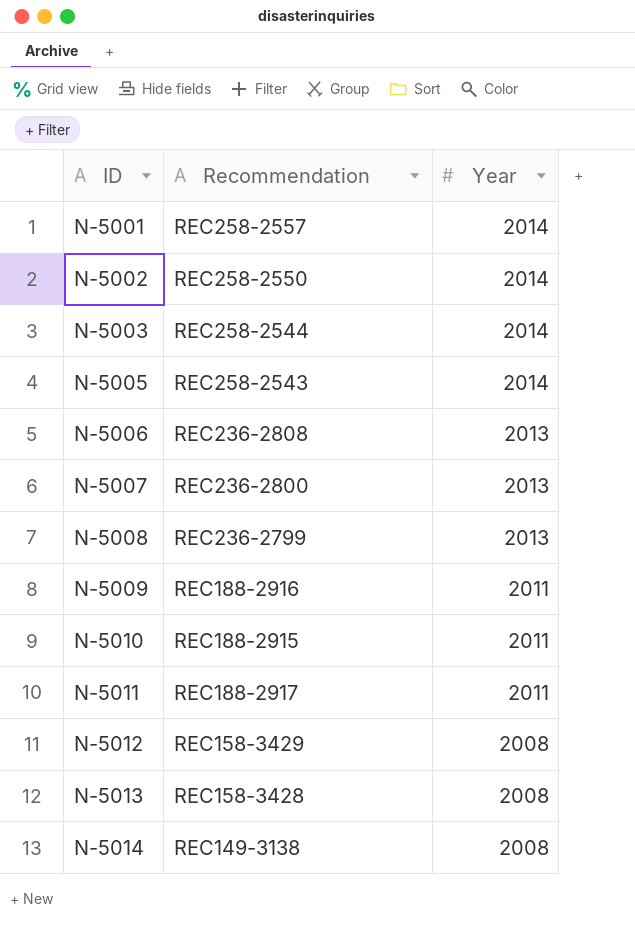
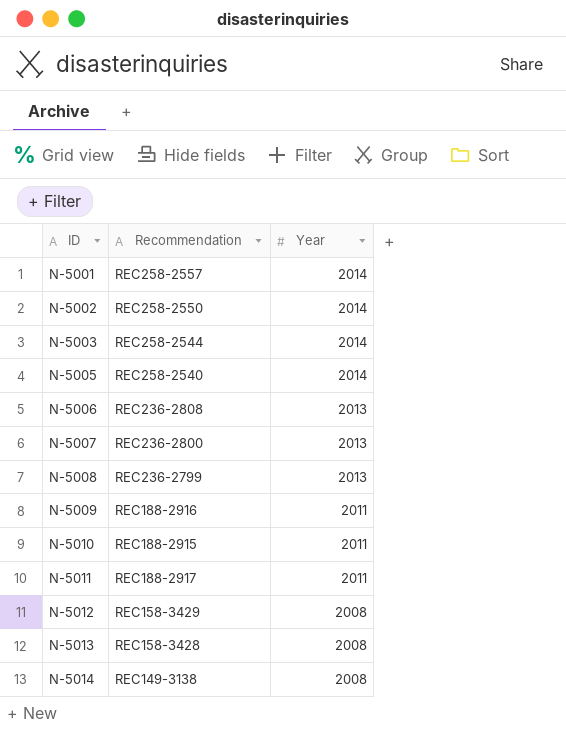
N-5005 | Recommendation: REC258-2543 -> REC258-2540

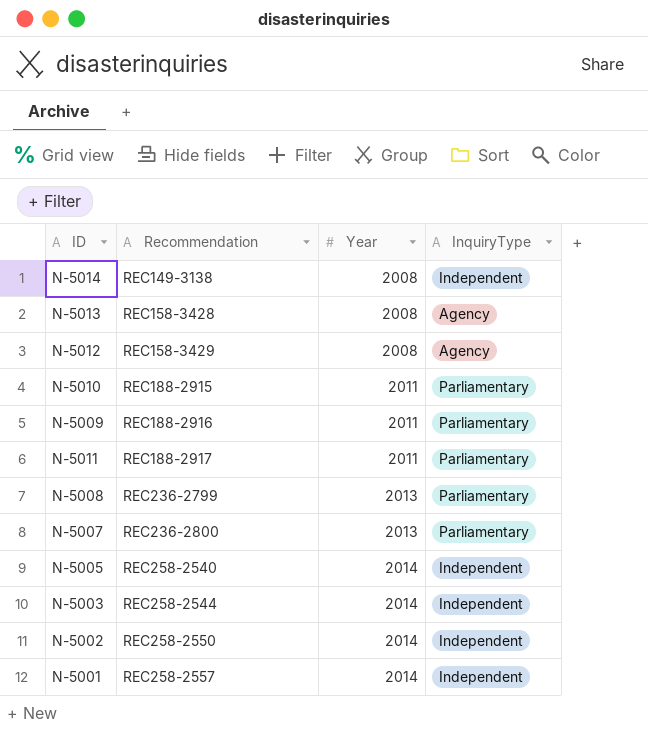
row order: ID ascending -> Recommendation ascending
column InquiryType | position: none -> 4
row N-5006: REC236-2808 | 2013 -> none

